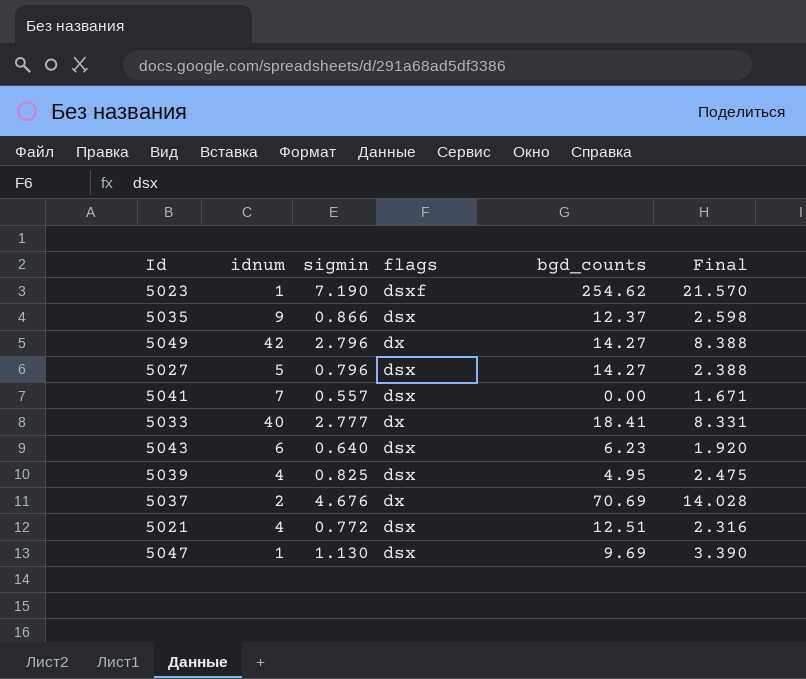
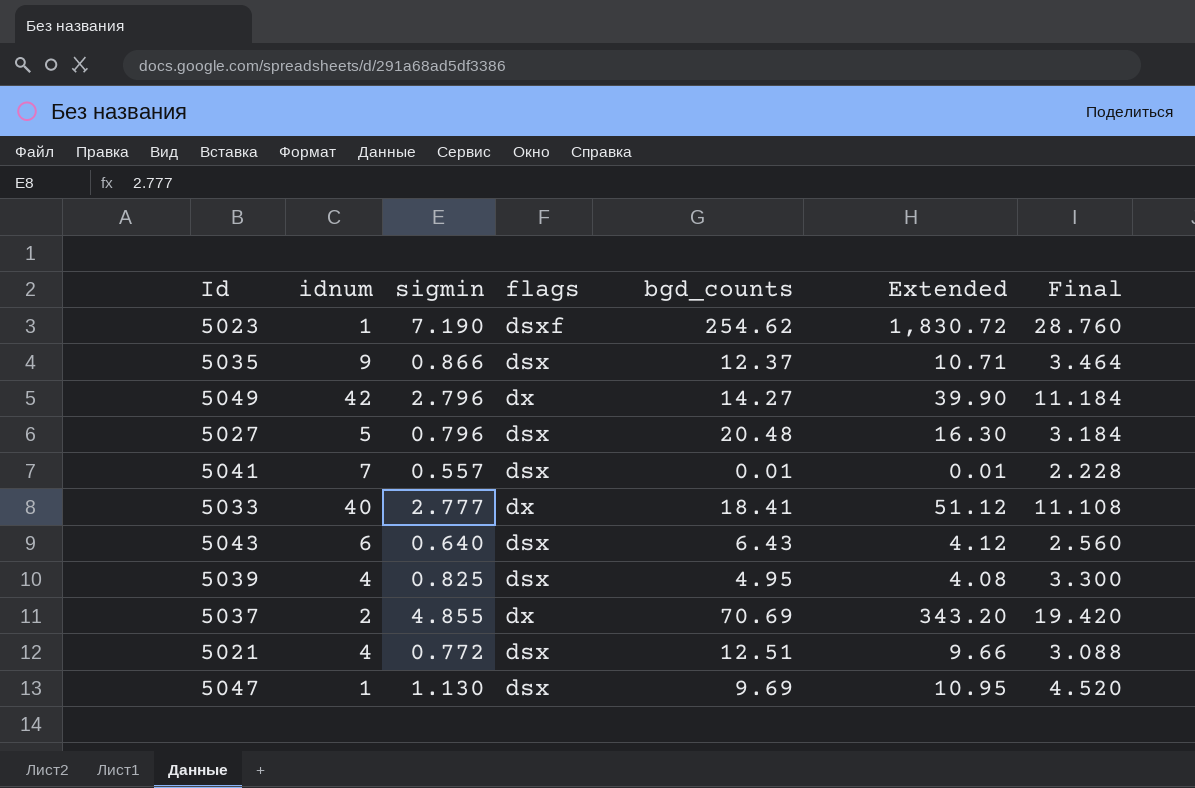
column Extended | formula: none -> [sigmin] * [bgd_counts]
column Final | formula: [sigmin] * 3 -> [sigmin] * 4
5027 | bgd_counts: 14.27 -> 20.48
5041 | bgd_counts: 0.00 -> 0.01
5043 | bgd_counts: 6.23 -> 6.43
5037 | sigmin: 4.676 -> 4.855

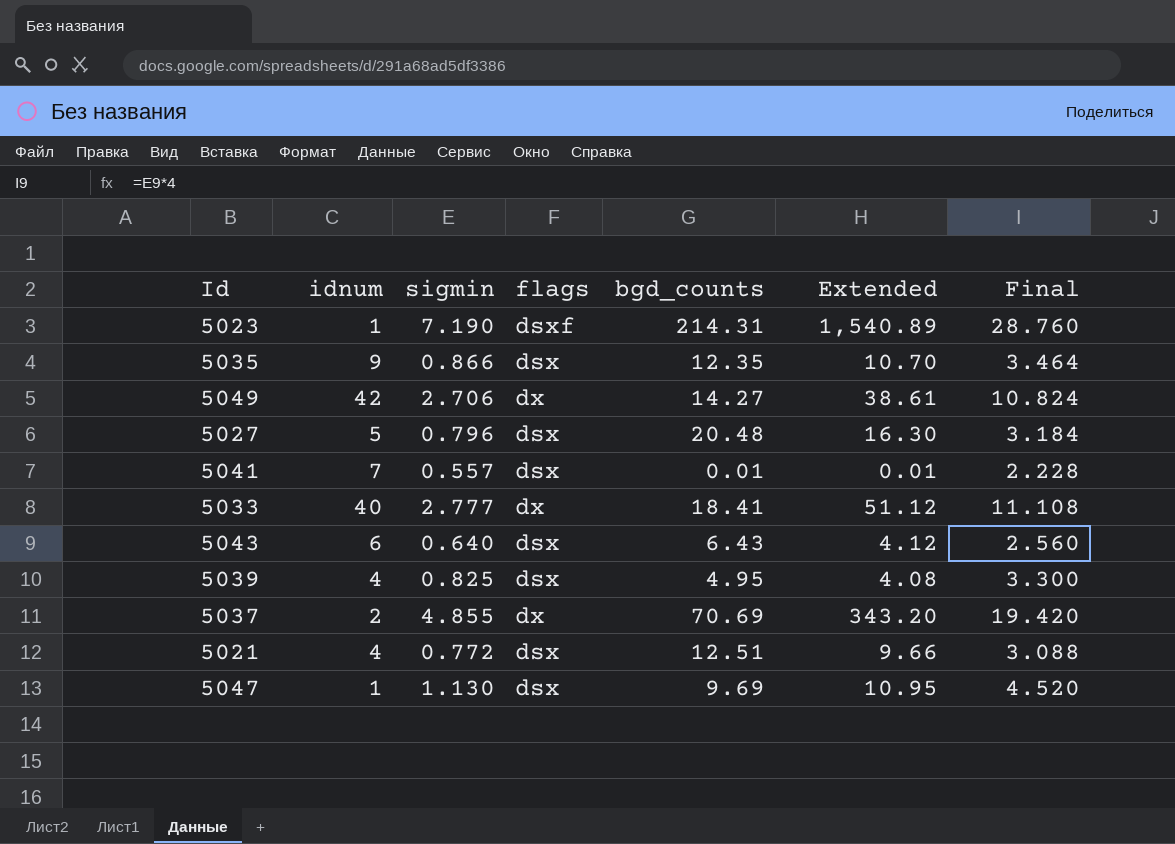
5023 | bgd_counts: 254.62 -> 214.31
5023 | Extended: 1,830.72 -> 1,540.89
5035 | bgd_counts: 12.37 -> 12.35
5035 | Extended: 10.71 -> 10.70
5049 | sigmin: 2.796 -> 2.706
5049 | Extended: 39.90 -> 38.61
5049 | Final: 11.184 -> 10.824

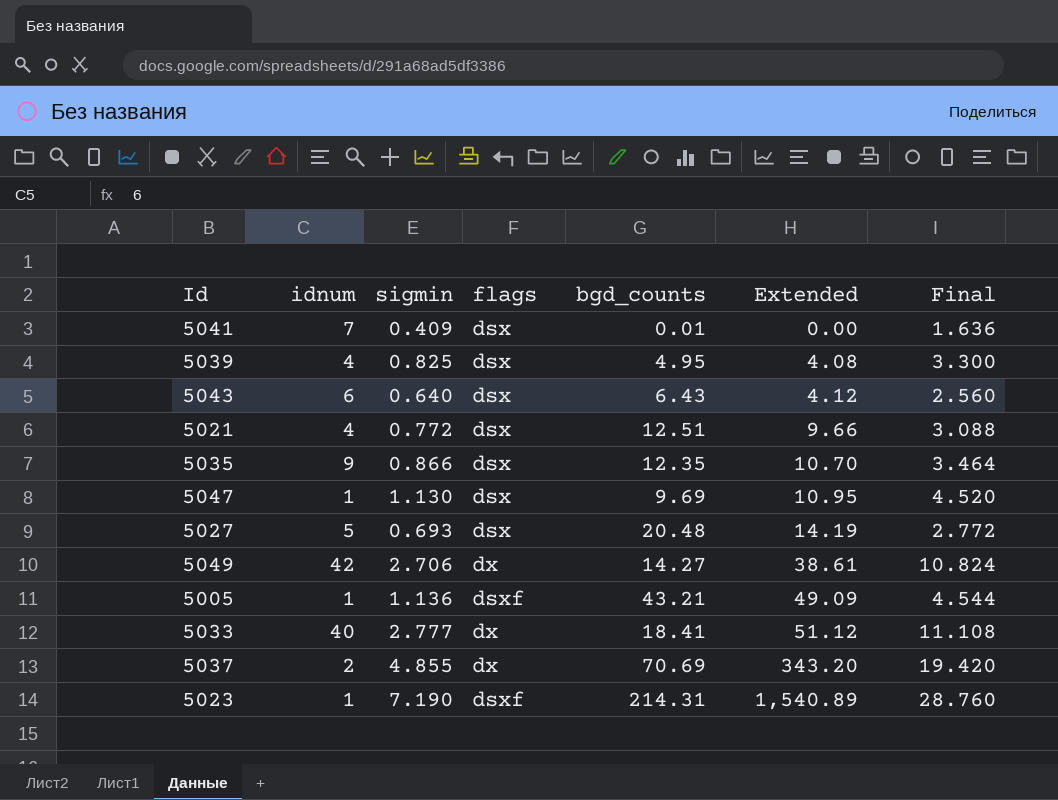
row order: none -> Extended ascending
5041 | sigmin: 0.557 -> 0.409
5041 | Extended: 0.01 -> 0.00
5041 | Final: 2.228 -> 1.636
5027 | sigmin: 0.796 -> 0.693
5027 | Extended: 16.30 -> 14.19
5027 | Final: 3.184 -> 2.772
row 5005: none -> 1 | 1.136 | dsxf | 43.21 | 49.09 | 4.544

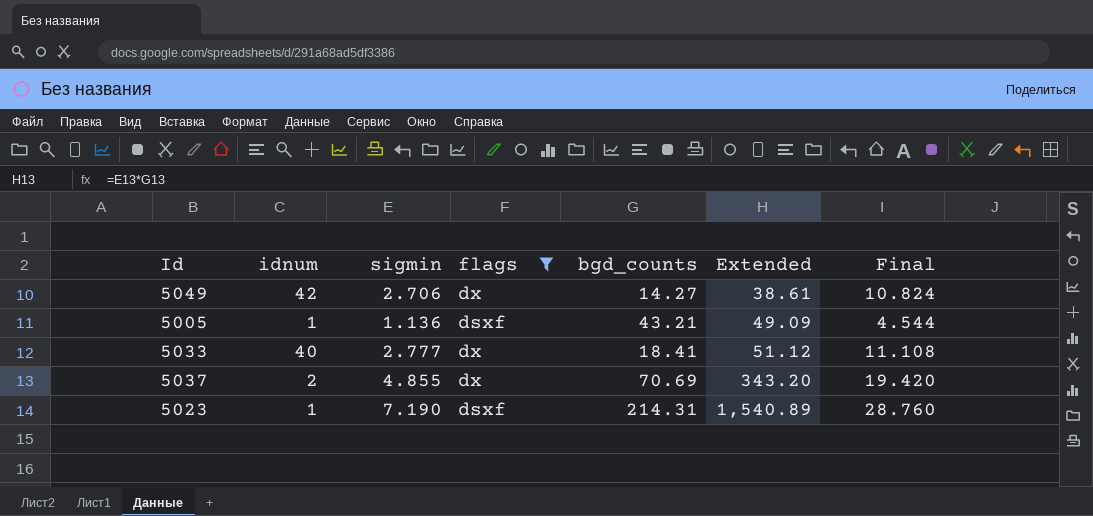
filter: none -> flags != dsx

